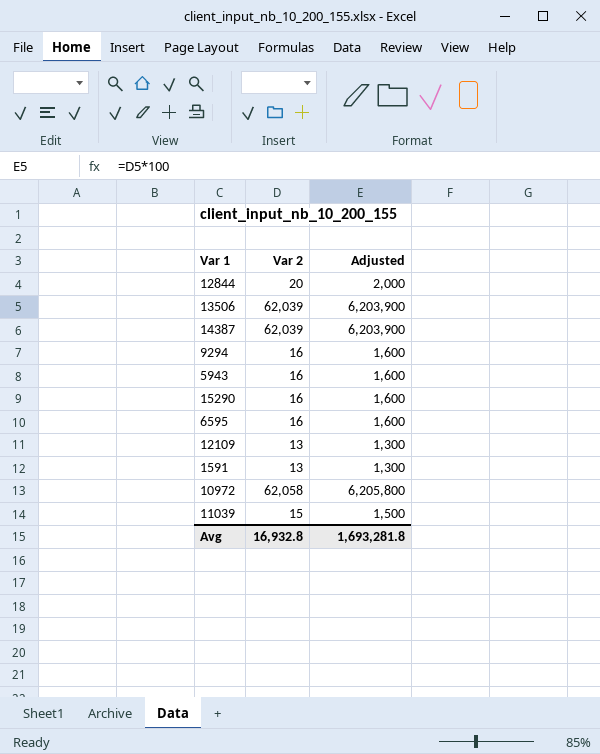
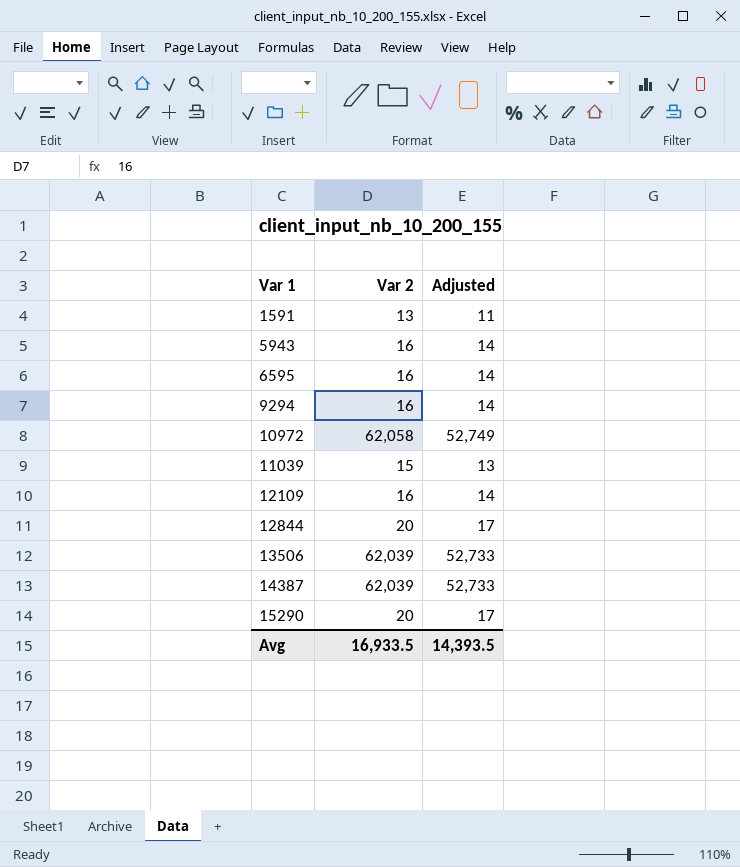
row order: none -> Var 1 ascending
column Adjusted | formula: [Var 2] * 100 -> [Var 2] * 0.85
12109 | Var 2: 13 -> 16
15290 | Var 2: 16 -> 20
Avg | Var 2: 16,932.8 -> 16,933.5
Avg | Adjusted: 1,693,281.8 -> 14,393.5

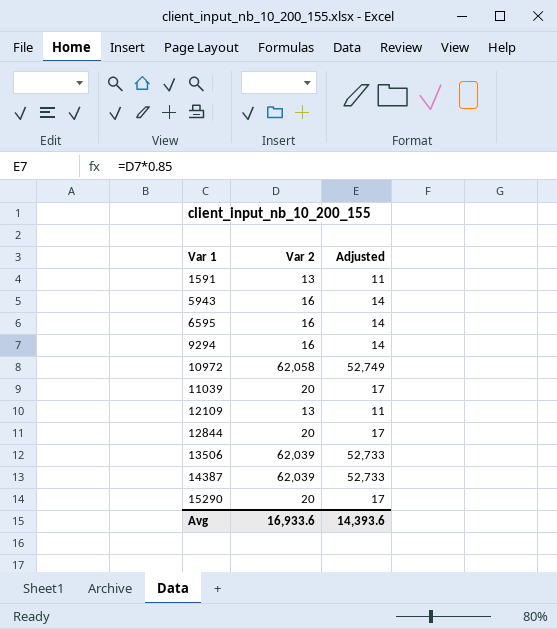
11039 | Var 2: 15 -> 20
11039 | Adjusted: 13 -> 17
12109 | Var 2: 16 -> 13
12109 | Adjusted: 14 -> 11
Avg | Var 2: 16,933.5 -> 16,933.6
Avg | Adjusted: 14,393.5 -> 14,393.6

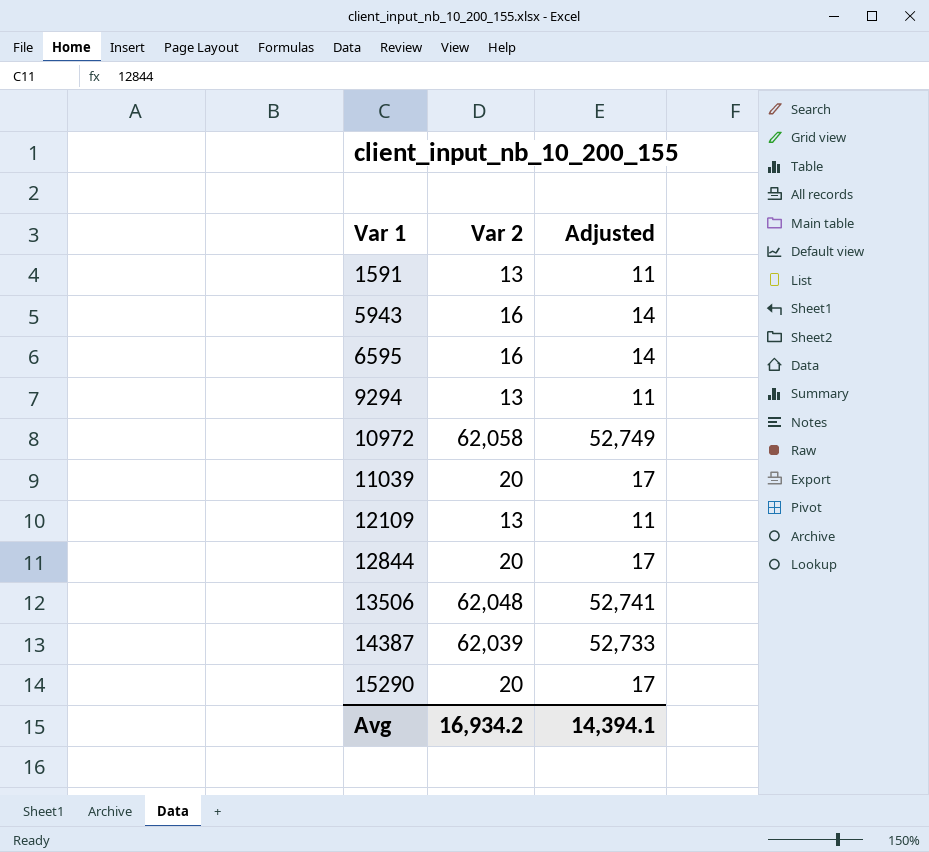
9294 | Var 2: 16 -> 13
9294 | Adjusted: 14 -> 11
13506 | Var 2: 62,039 -> 62,048
13506 | Adjusted: 52,733 -> 52,741
Avg | Var 2: 16,933.6 -> 16,934.2
Avg | Adjusted: 14,393.6 -> 14,394.1

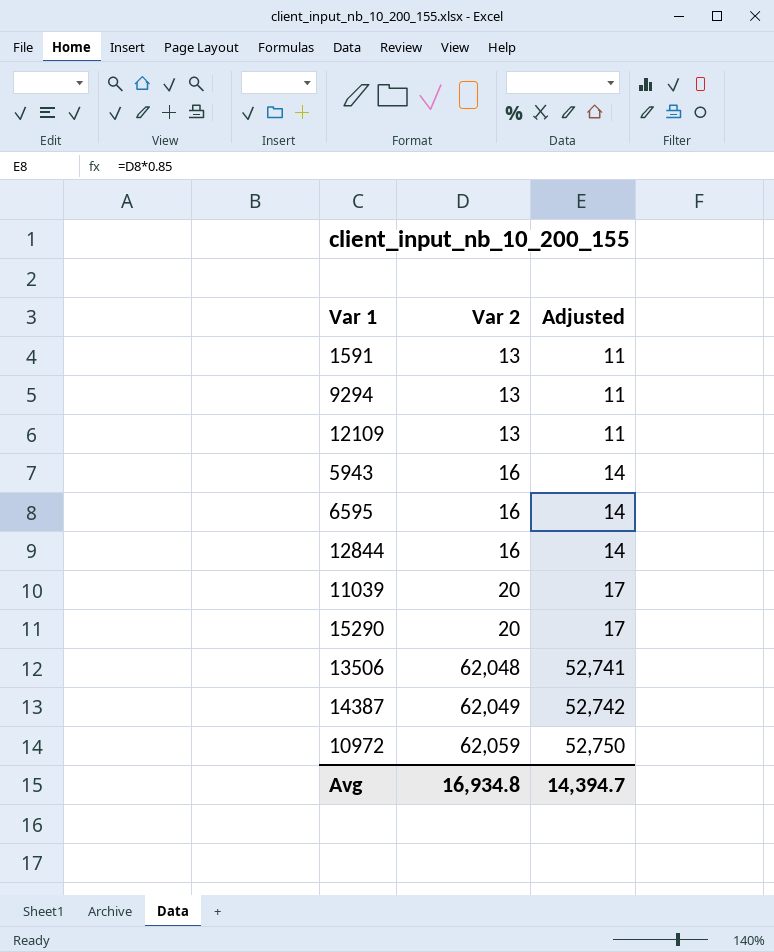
row order: Var 1 ascending -> Var 2 ascending
12844 | Var 2: 20 -> 16
12844 | Adjusted: 17 -> 14
14387 | Var 2: 62,039 -> 62,049
14387 | Adjusted: 52,733 -> 52,742
10972 | Var 2: 62,058 -> 62,059
10972 | Adjusted: 52,749 -> 52,750
Avg | Var 2: 16,934.2 -> 16,934.8
Avg | Adjusted: 14,394.1 -> 14,394.7

